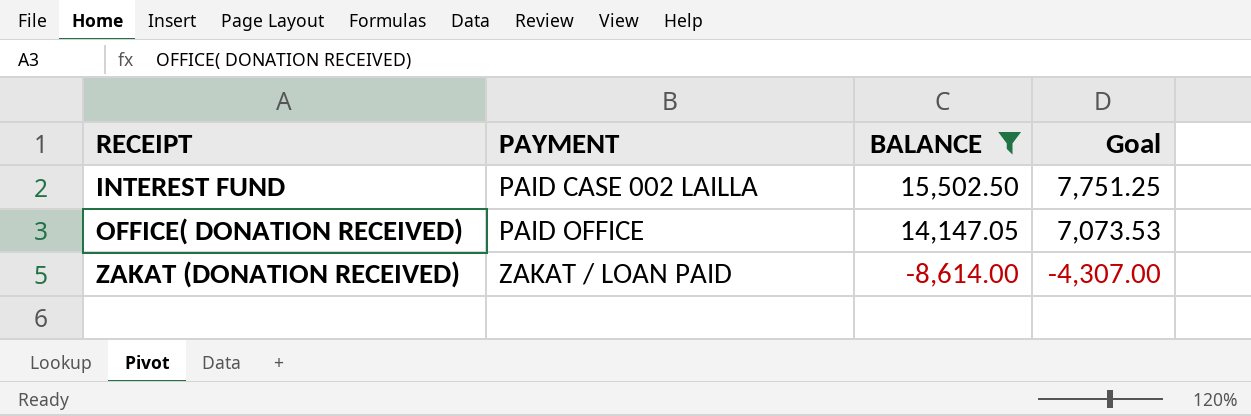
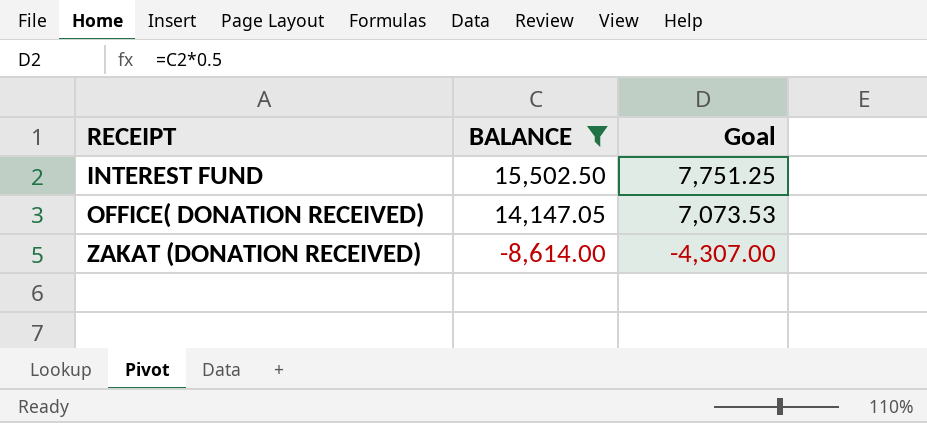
column PAYMENT | position: 2 -> none

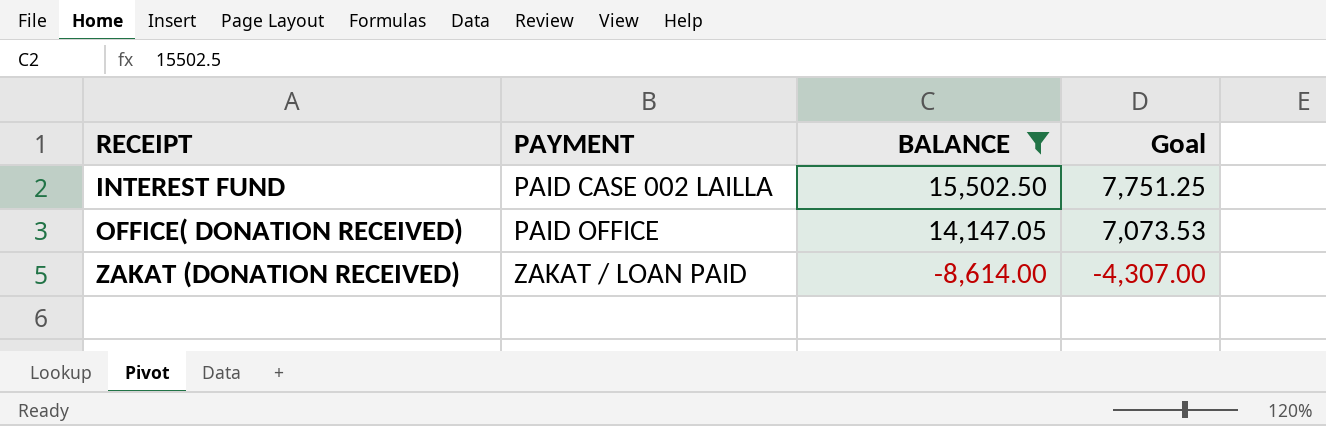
column PAYMENT | position: none -> 2

